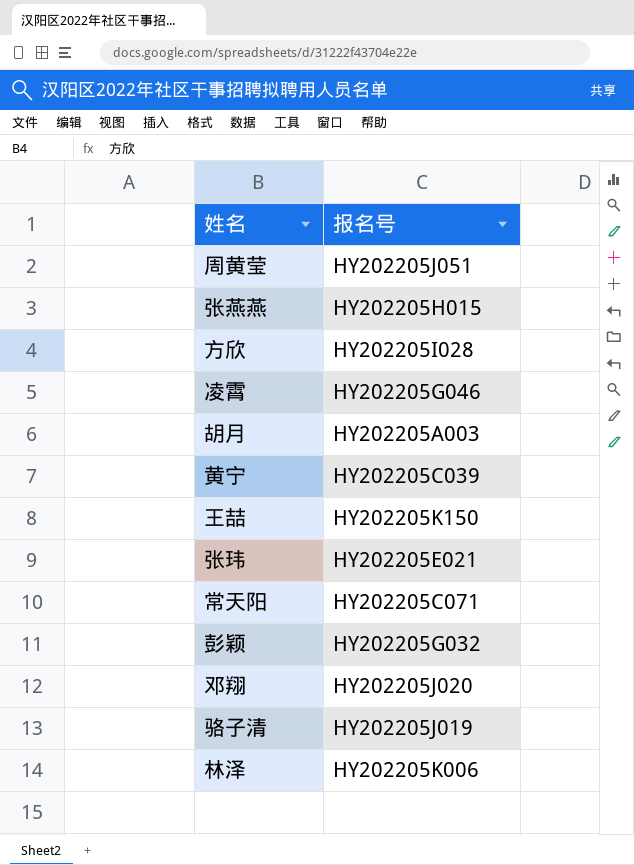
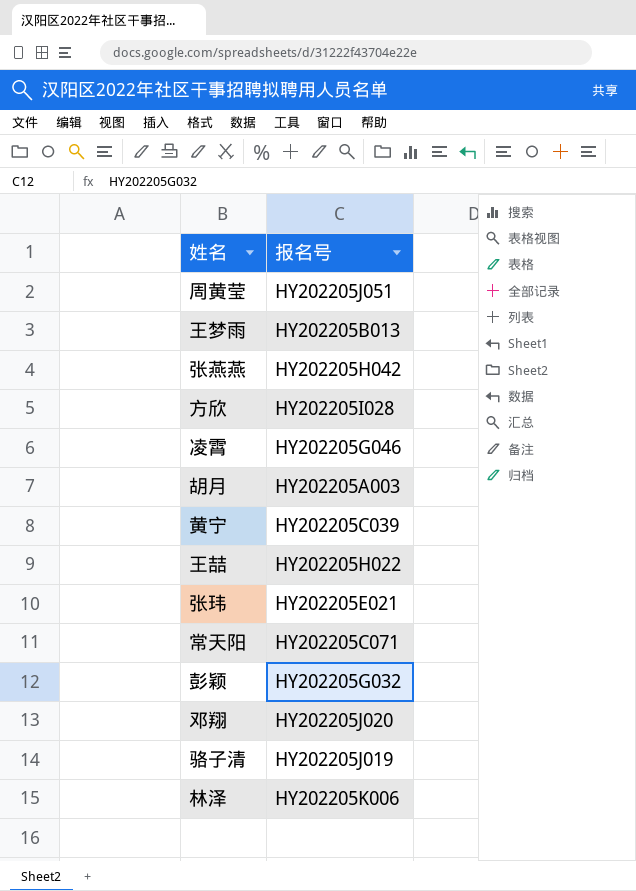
row 王梦雨: none -> HY202205B013
张燕燕 | 报名号: HY202205H015 -> HY202205H042
王喆 | 报名号: HY202205K150 -> HY202205H022

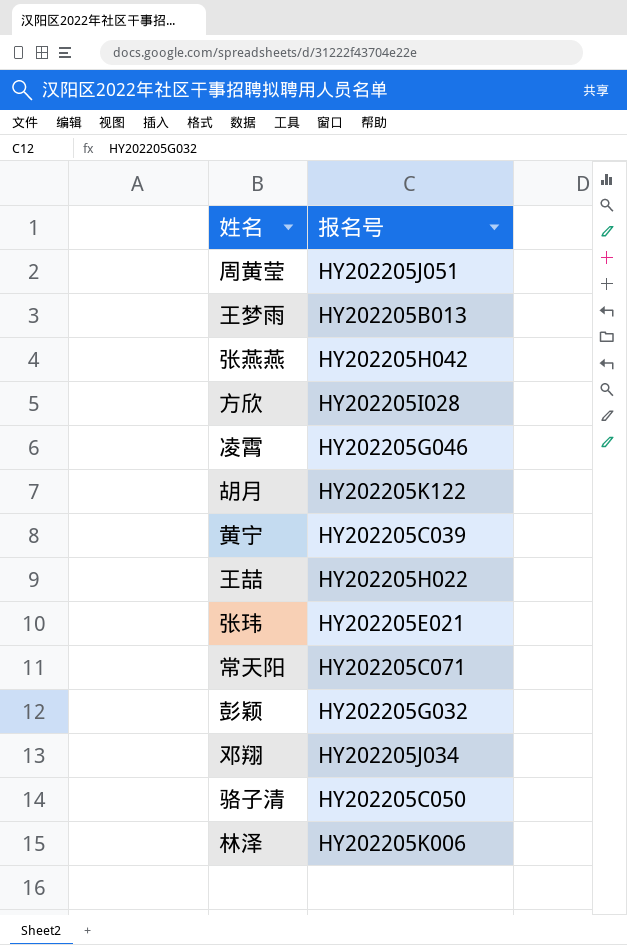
胡月 | 报名号: HY202205A003 -> HY202205K122
邓翔 | 报名号: HY202205J020 -> HY202205J034
骆子清 | 报名号: HY202205J019 -> HY202205C050

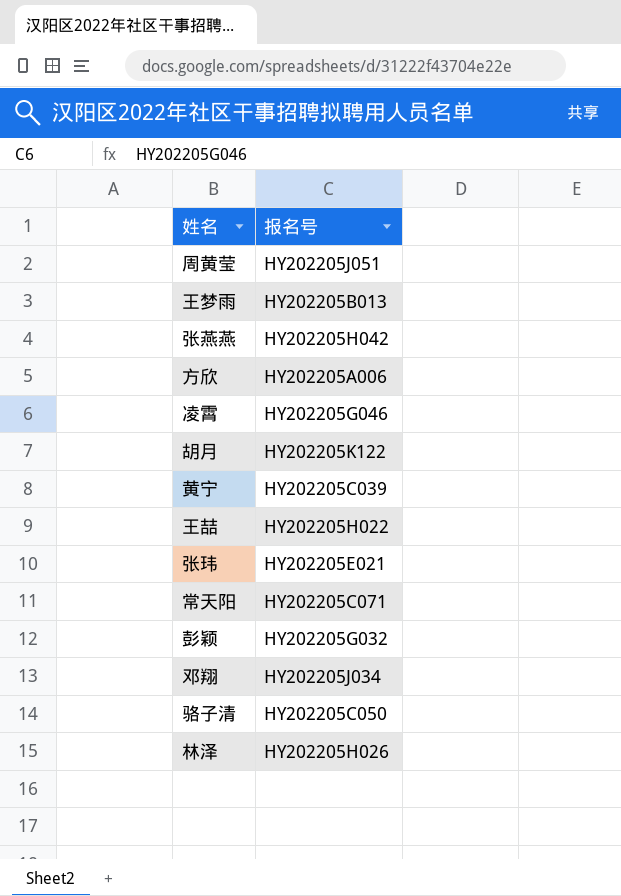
方欣 | 报名号: HY202205I028 -> HY202205A006
林泽 | 报名号: HY202205K006 -> HY202205H026

